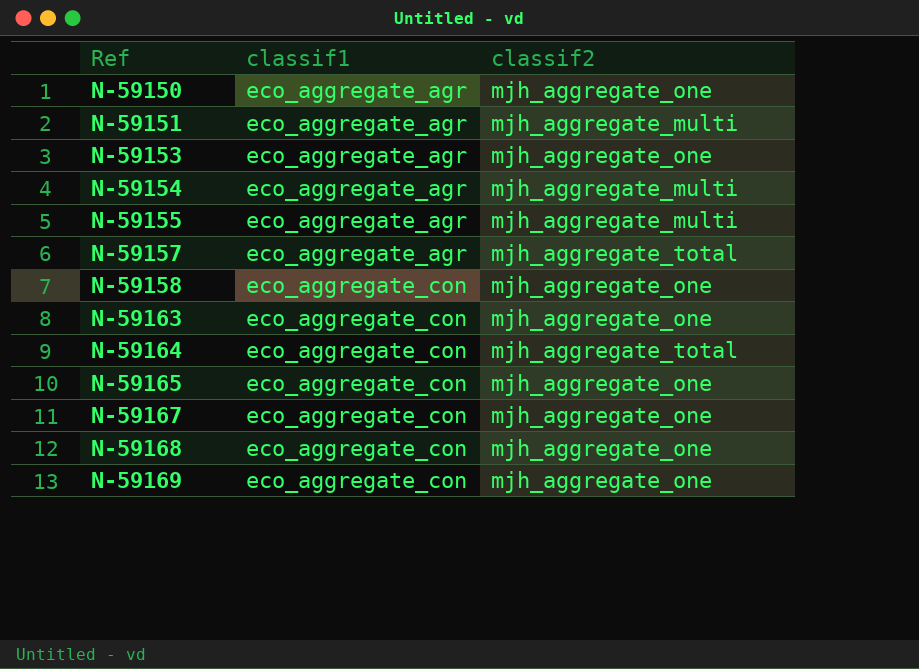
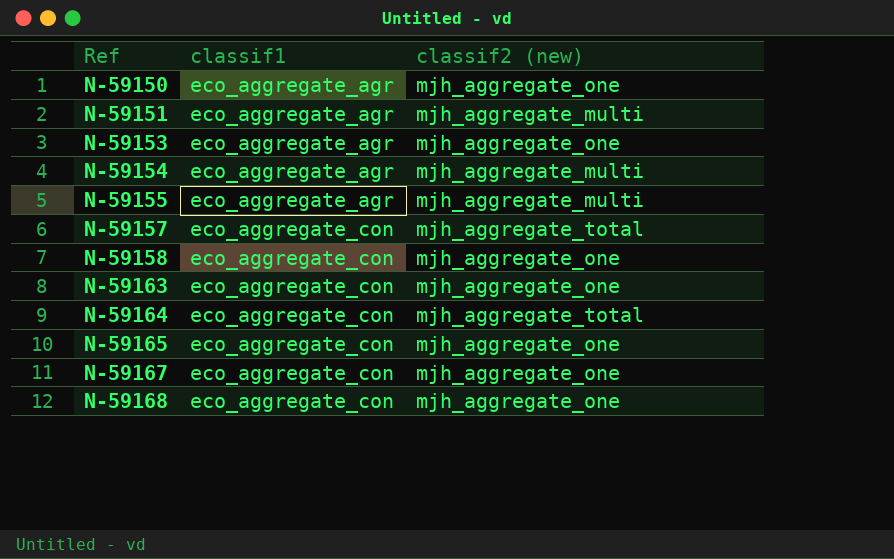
column name: classif2 -> classif2 (new)
row N-59169: eco_aggregate_con | mjh_aggregate_one -> none
N-59157 | classif1: eco_aggregate_agr -> eco_aggregate_con

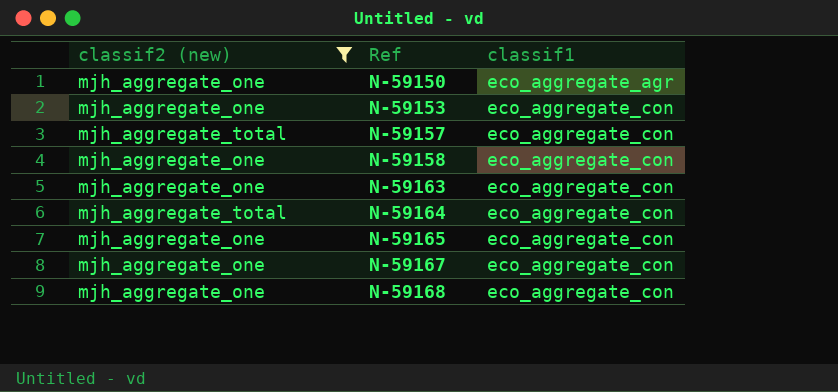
filter: none -> classif2 (new) != mjh_aggregate_multi
column classif2 (new) | position: 3 -> 1
N-59153 | classif1: eco_aggregate_agr -> eco_aggregate_con

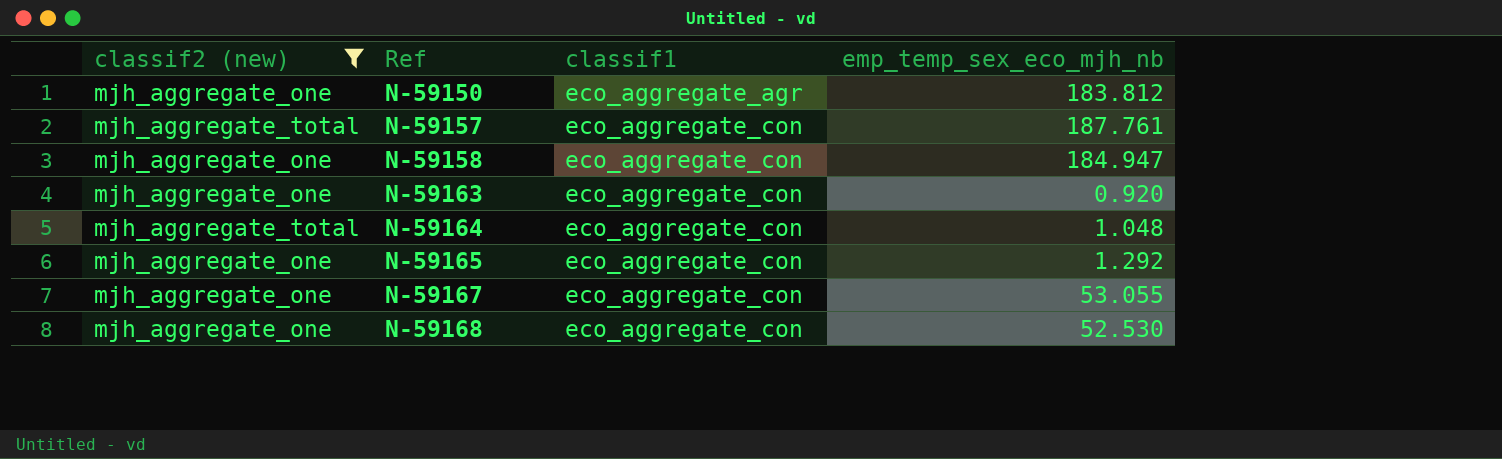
column emp_temp_sex_eco_mjh_nb | position: none -> 4
row N-59153: mjh_aggregate_one | eco_aggregate_con -> none

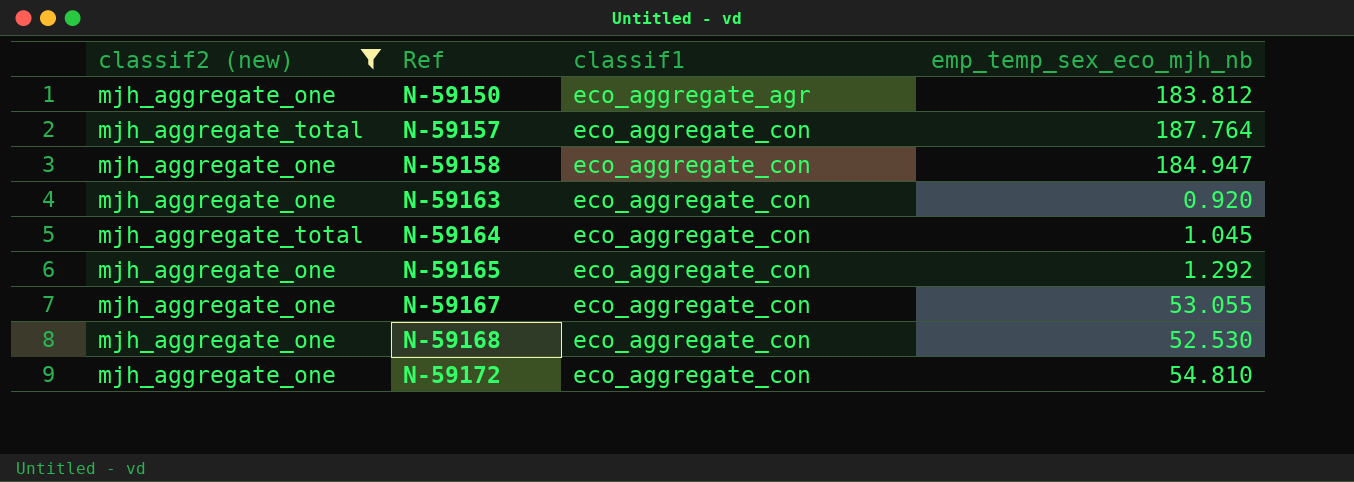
N-59157 | emp_temp_sex_eco_mjh_nb: 187.761 -> 187.764
N-59164 | emp_temp_sex_eco_mjh_nb: 1.048 -> 1.045
row N-59172: none -> mjh_aggregate_one | eco_aggregate_con | 54.810

